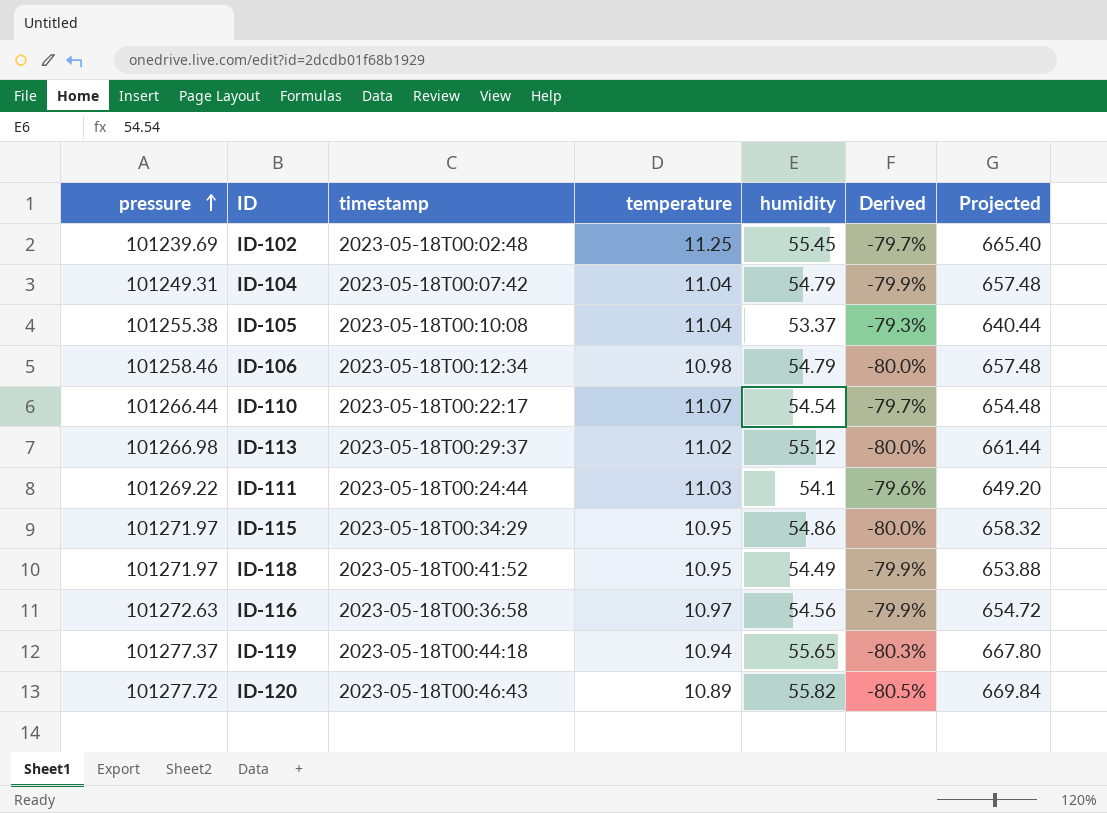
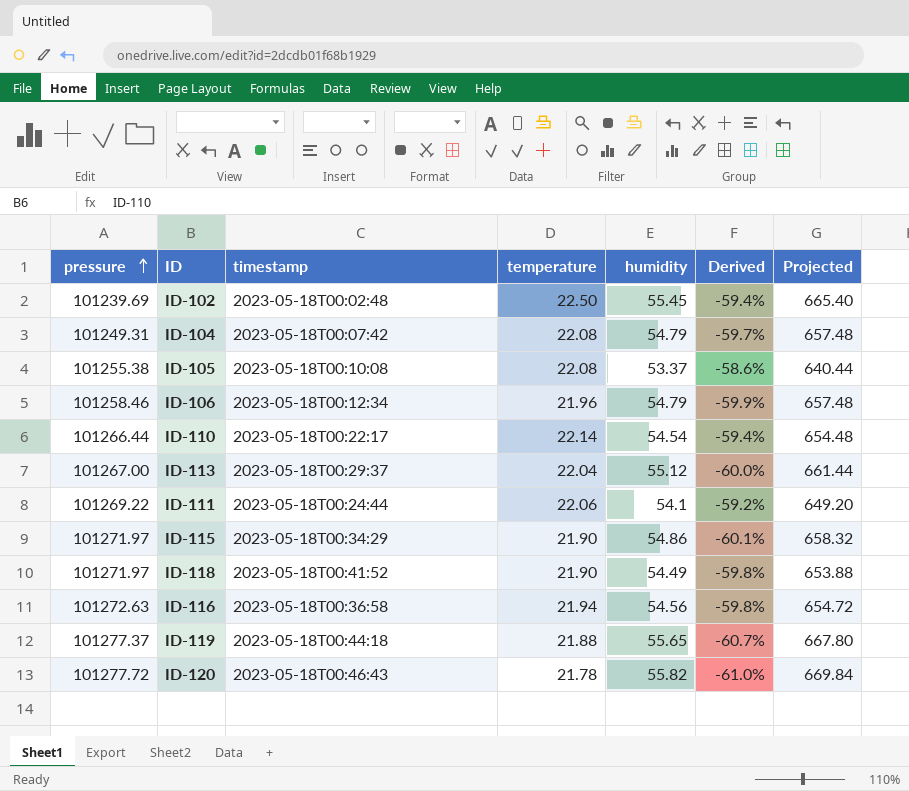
ID-102 | temperature: 11.25 -> 22.50
ID-102 | Derived: -79.7% -> -59.4%
ID-104 | temperature: 11.04 -> 22.08
ID-104 | Derived: -79.9% -> -59.7%
ID-105 | temperature: 11.04 -> 22.08
ID-105 | Derived: -79.3% -> -58.6%
ID-106 | temperature: 10.98 -> 21.96
ID-106 | Derived: -80.0% -> -59.9%
ID-110 | temperature: 11.07 -> 22.14
ID-110 | Derived: -79.7% -> -59.4%
ID-113 | pressure: 101266.98 -> 101267.00
ID-113 | temperature: 11.02 -> 22.04
ID-113 | Derived: -80.0% -> -60.0%
ID-111 | temperature: 11.03 -> 22.06
ID-111 | Derived: -79.6% -> -59.2%
ID-115 | temperature: 10.95 -> 21.90
ID-115 | Derived: -80.0% -> -60.1%
ID-118 | temperature: 10.95 -> 21.90
ID-118 | Derived: -79.9% -> -59.8%
ID-116 | temperature: 10.97 -> 21.94
ID-116 | Derived: -79.9% -> -59.8%
ID-119 | temperature: 10.94 -> 21.88
ID-119 | Derived: -80.3% -> -60.7%
ID-120 | temperature: 10.89 -> 21.78
ID-120 | Derived: -80.5% -> -61.0%

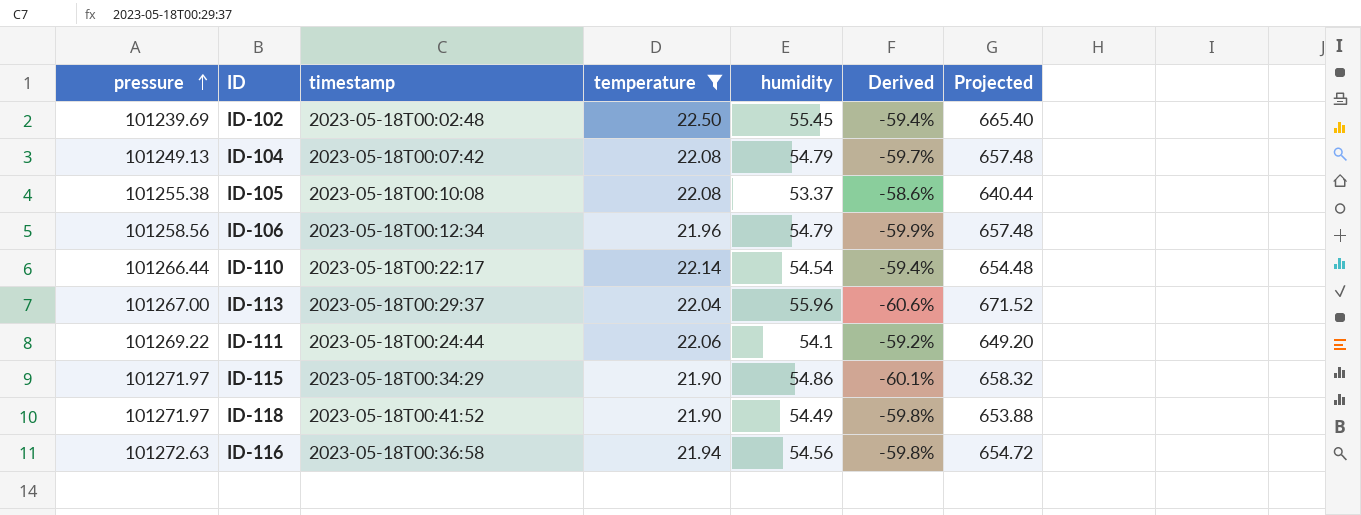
filter: none -> temperature >= 21.90
ID-104 | pressure: 101249.31 -> 101249.13
ID-106 | pressure: 101258.46 -> 101258.56
ID-113 | humidity: 55.12 -> 55.96
ID-113 | Derived: -60.0% -> -60.6%
ID-113 | Projected: 661.44 -> 671.52

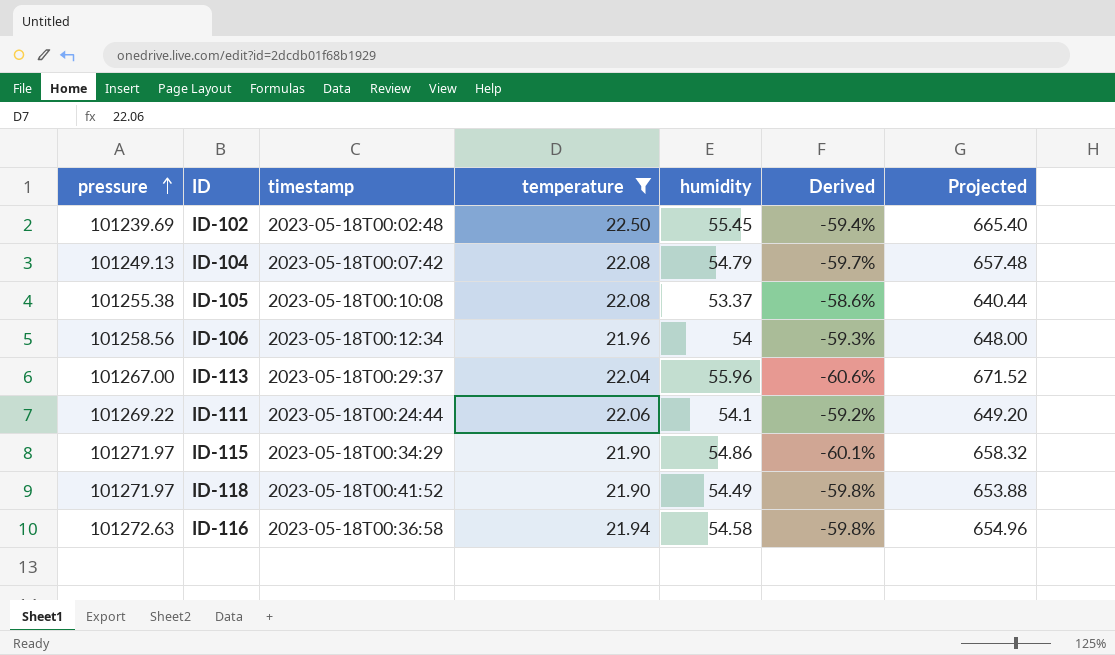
row ID-110: 101266.44 | 2023-05-18T00:22:17 | 22.14 | 54.54 | -59.4% | 654.48 -> none
ID-106 | humidity: 54.79 -> 54
ID-106 | Derived: -59.9% -> -59.3%
ID-106 | Projected: 657.48 -> 648.00
ID-116 | humidity: 54.56 -> 54.58
ID-116 | Projected: 654.72 -> 654.96

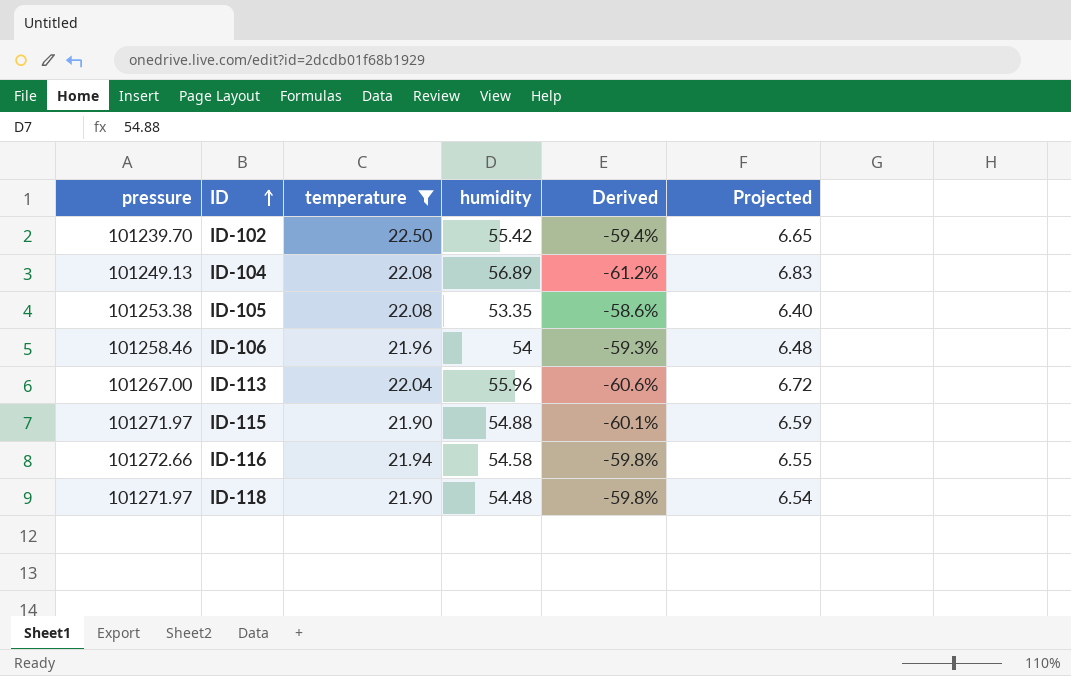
row order: pressure ascending -> ID ascending
column timestamp | position: 3 -> none
column Projected | formula: [humidity] * 12 -> [humidity] * 0.12
row ID-111: 101269.22 | 2023-05-18T00:24:44 | 22.06 | 54.1 | -59.2% | 649.20 -> none
ID-102 | pressure: 101239.69 -> 101239.70
ID-102 | humidity: 55.45 -> 55.42
ID-104 | humidity: 54.79 -> 56.89
ID-104 | Derived: -59.7% -> -61.2%
ID-105 | pressure: 101255.38 -> 101253.38
ID-105 | humidity: 53.37 -> 53.35
ID-106 | pressure: 101258.56 -> 101258.46
ID-115 | humidity: 54.86 -> 54.88
ID-116 | pressure: 101272.63 -> 101272.66
ID-118 | humidity: 54.49 -> 54.48

